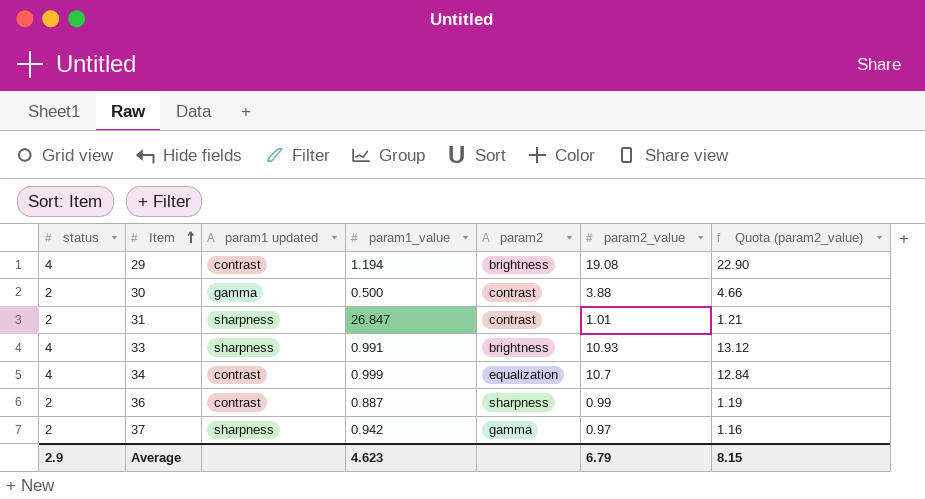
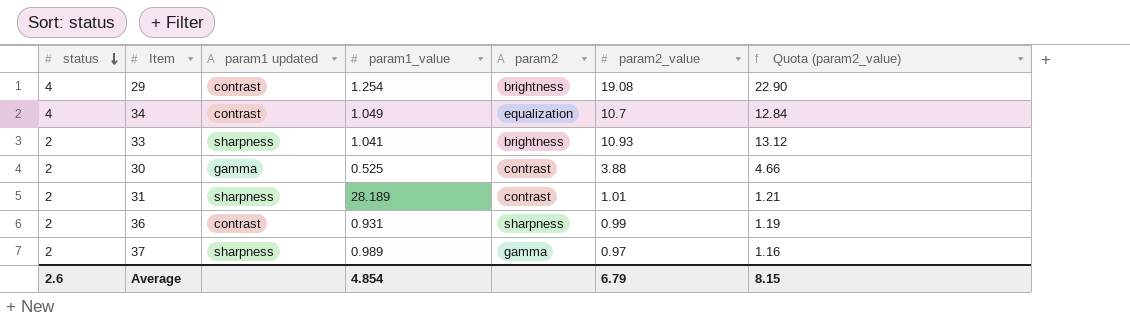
row order: Item ascending -> status descending
29 | param1_value: 1.194 -> 1.254
34 | param1_value: 0.999 -> 1.049
33 | status: 4 -> 2
33 | param1_value: 0.991 -> 1.041
30 | param1_value: 0.500 -> 0.525
31 | param1_value: 26.847 -> 28.189
36 | param1_value: 0.887 -> 0.931
37 | param1_value: 0.942 -> 0.989
Average | status: 2.9 -> 2.6
Average | param1_value: 4.623 -> 4.854

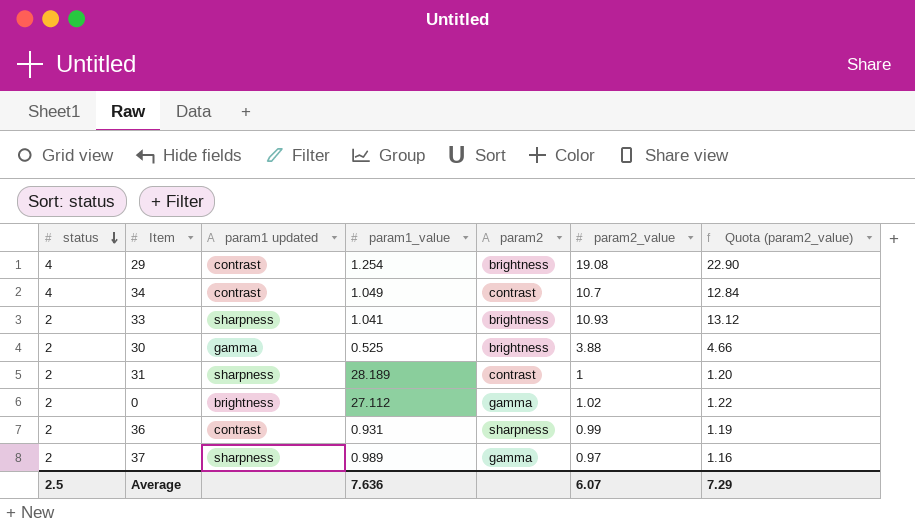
34 | param2: equalization -> contrast
30 | param2: contrast -> brightness
31 | param2_value: 1.01 -> 1
31 | Quota (param2_value): 1.21 -> 1.20
row 0: none -> 2 | brightness | 27.112 | gamma | 1.02 | 1.22
Average | status: 2.6 -> 2.5
Average | param1_value: 4.854 -> 7.636
Average | param2_value: 6.79 -> 6.07
Average | Quota (param2_value): 8.15 -> 7.29

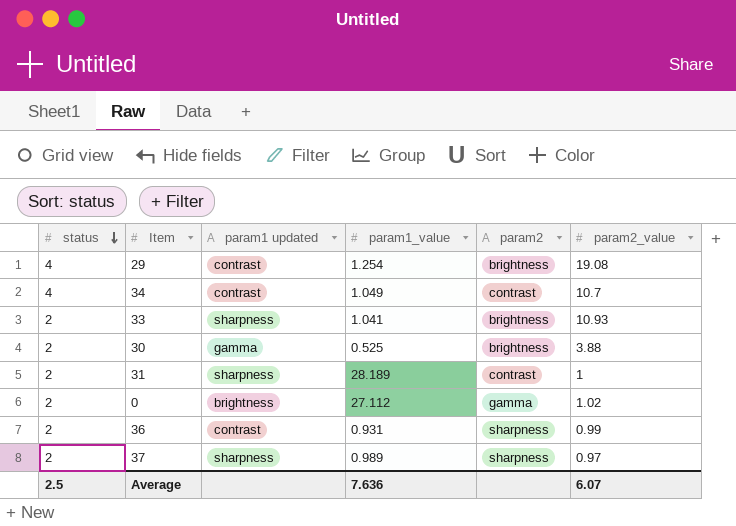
column Quota (param2_value) | formula: [param2_value] * 1.2 -> none
37 | param2: gamma -> sharpness

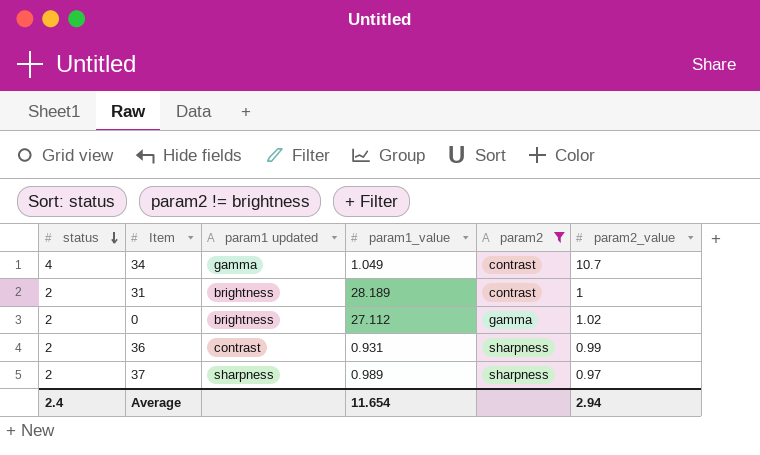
filter: none -> param2 != brightness
34 | param1 updated: contrast -> gamma
31 | param1 updated: sharpness -> brightness
Average | status: 2.5 -> 2.4
Average | param1_value: 7.636 -> 11.654
Average | param2_value: 6.07 -> 2.94

